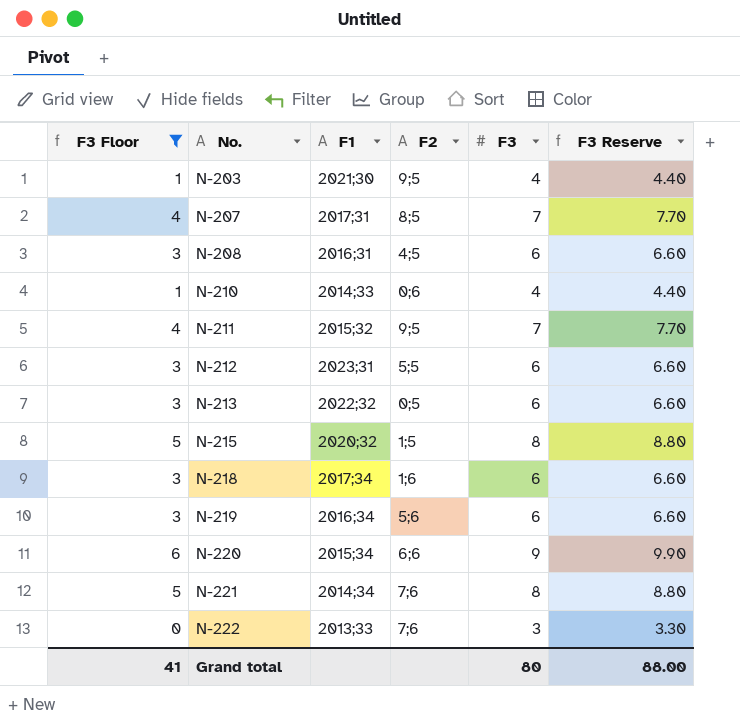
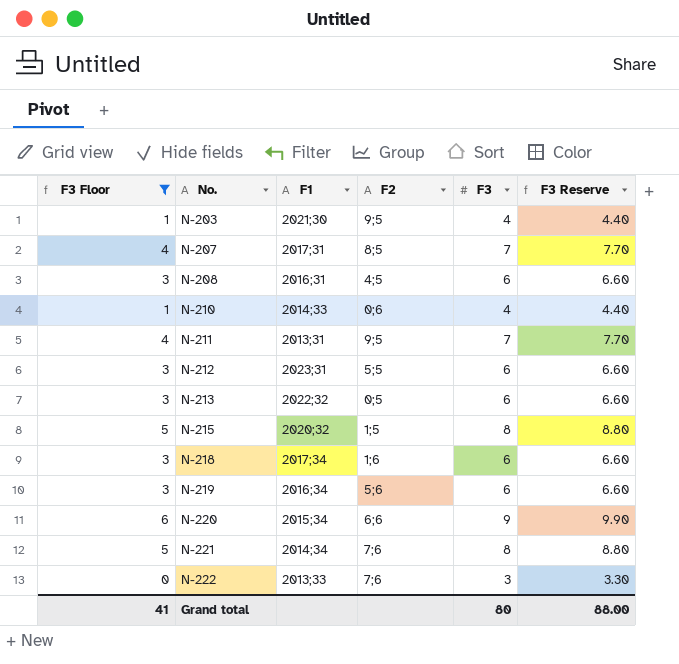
N-211 | F1: 2015;32 -> 2013;31

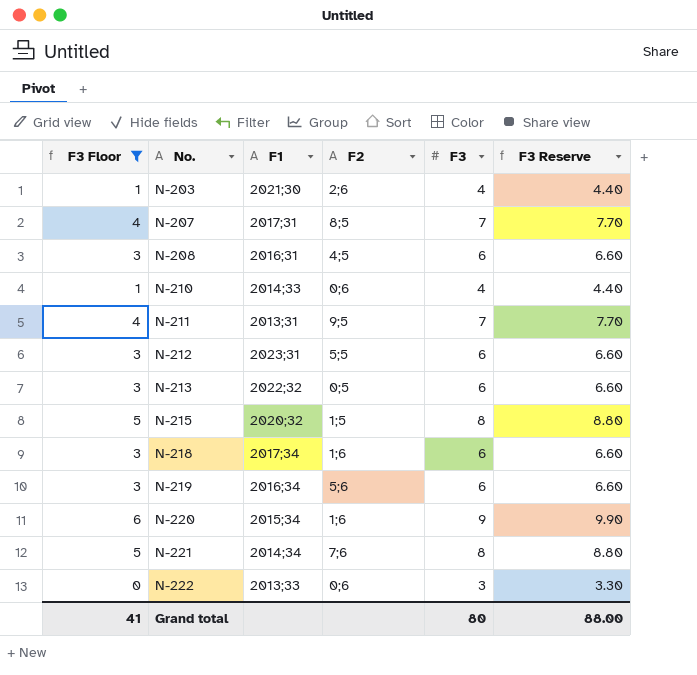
N-203 | F2: 9;5 -> 2;6
N-220 | F2: 6;6 -> 1;6
N-222 | F2: 7;6 -> 0;6

